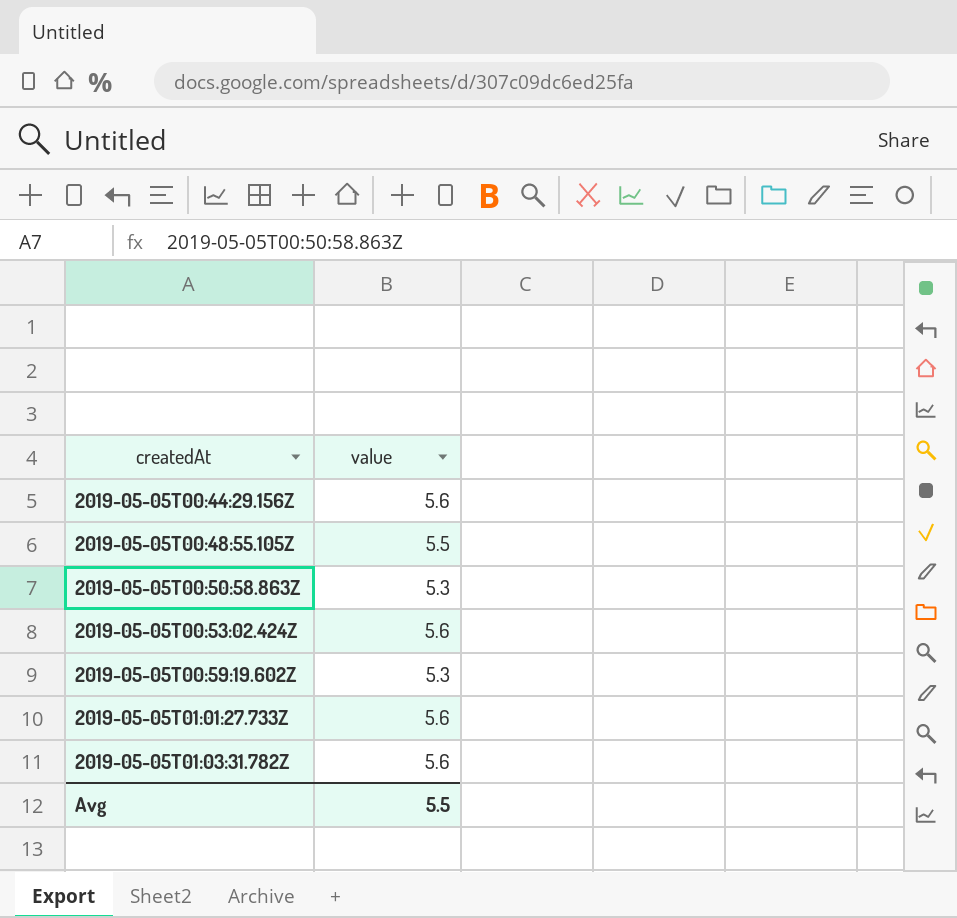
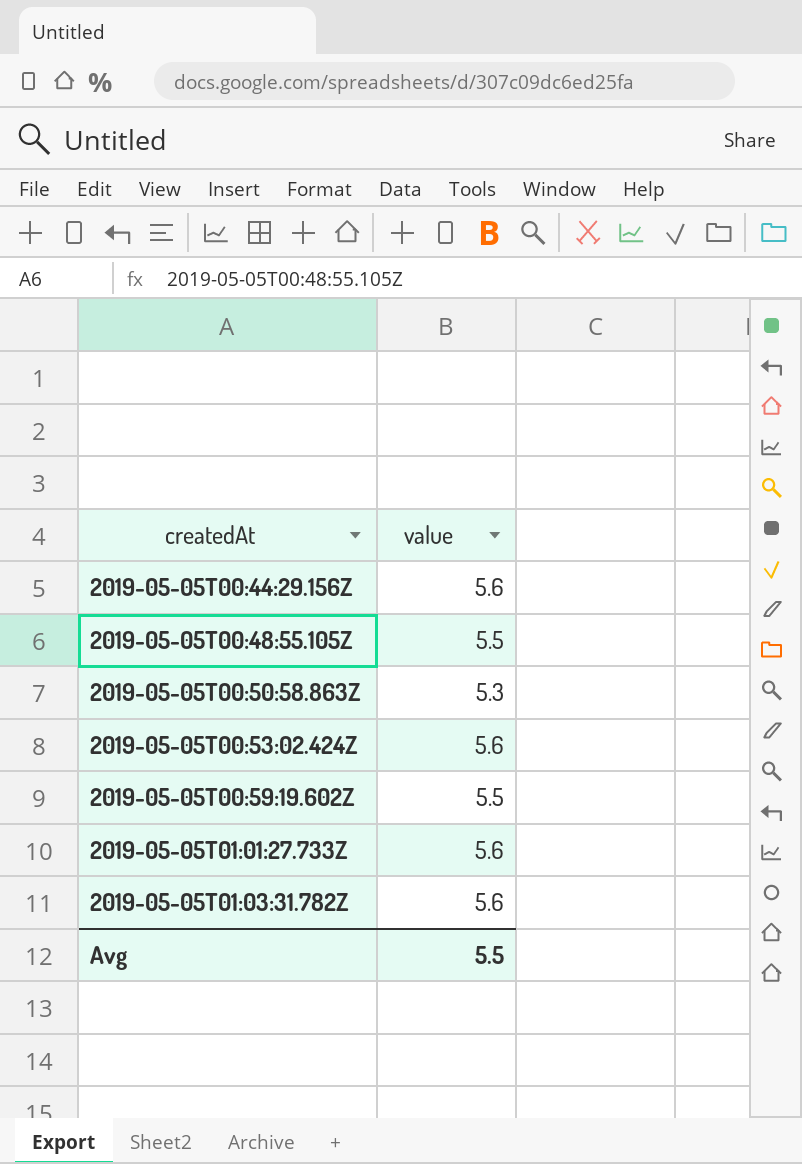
2019-05-05T00:59:19.602Z | value: 5.3 -> 5.5

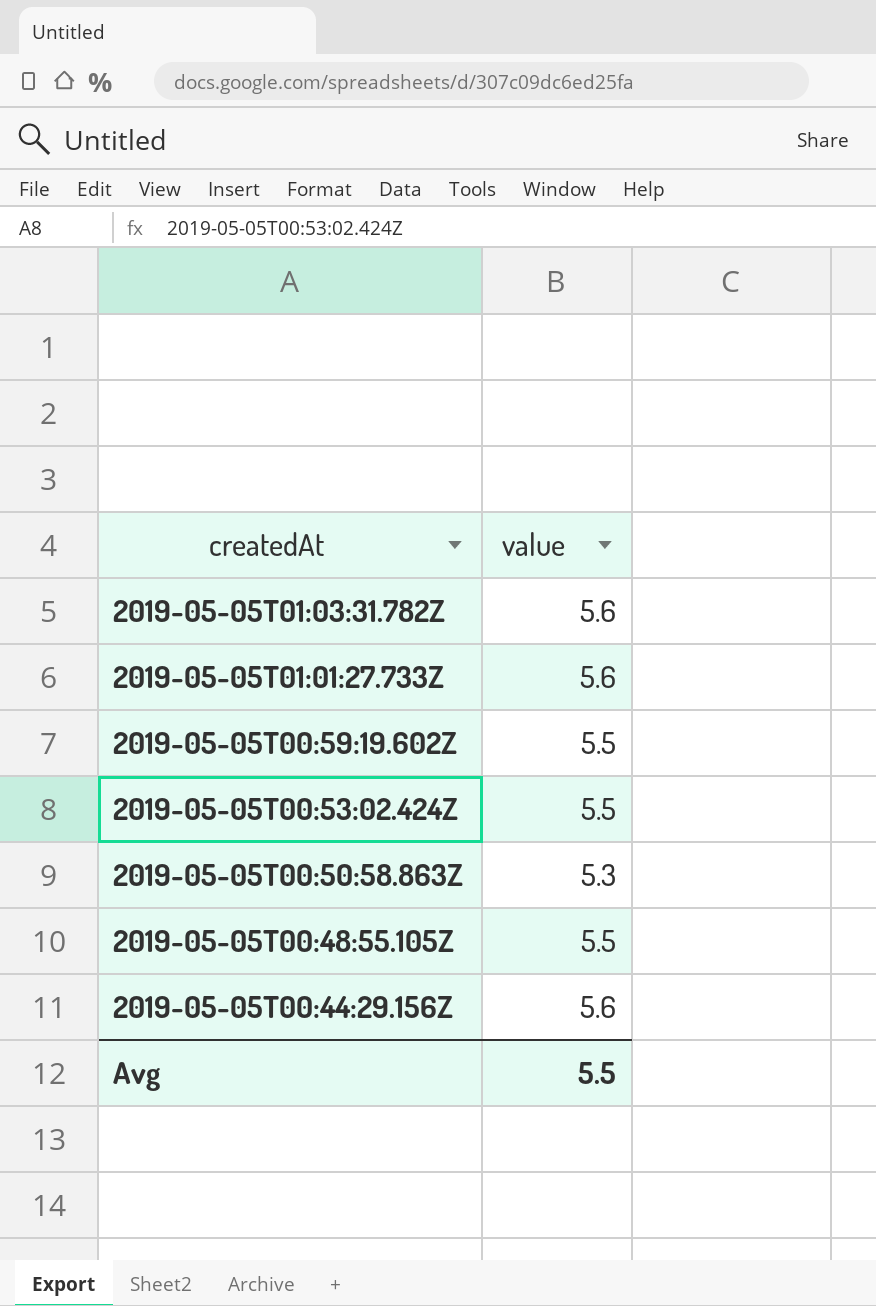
row order: createdAt ascending -> createdAt descending
2019-05-05T00:53:02.424Z | value: 5.6 -> 5.5

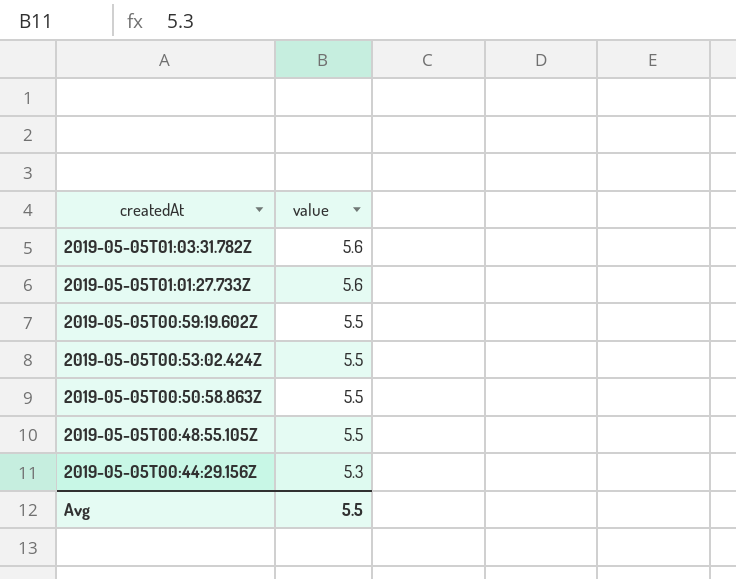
2019-05-05T00:50:58.863Z | value: 5.3 -> 5.5
2019-05-05T00:44:29.156Z | value: 5.6 -> 5.3

